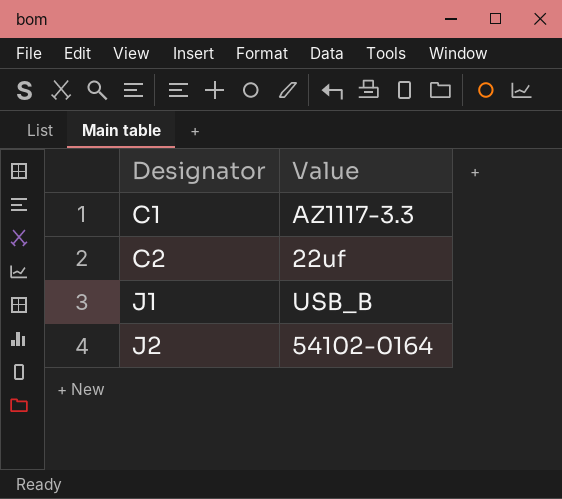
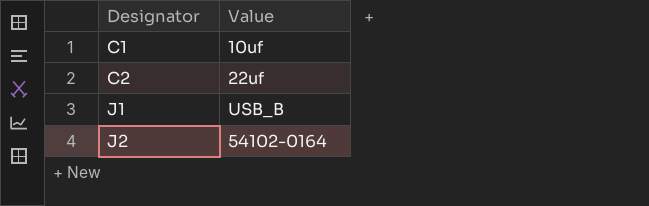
C1 | Value: AZ1117-3.3 -> 10uf

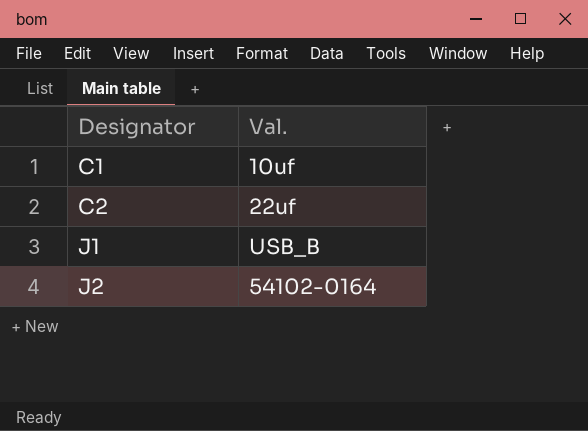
column name: Value -> Val.

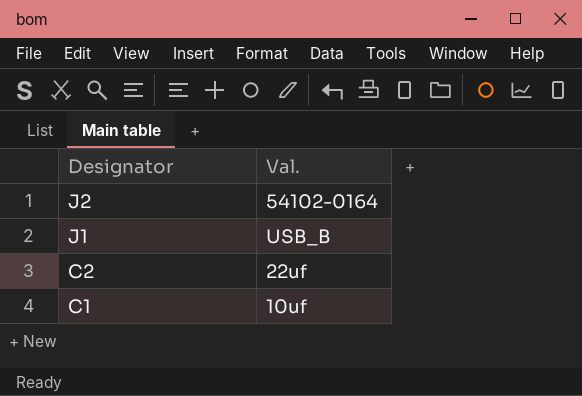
row order: Designator ascending -> Designator descending

